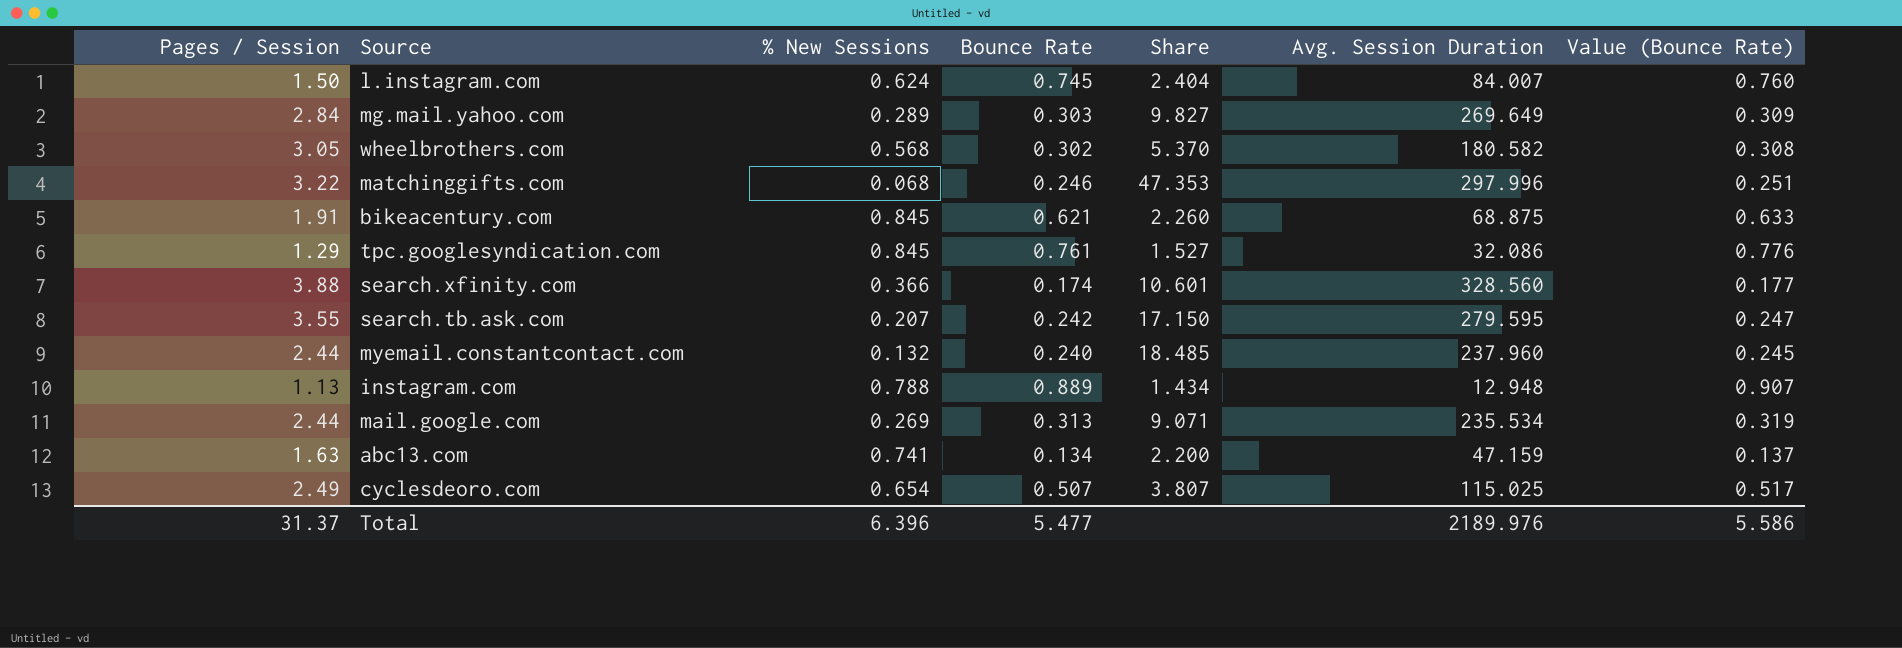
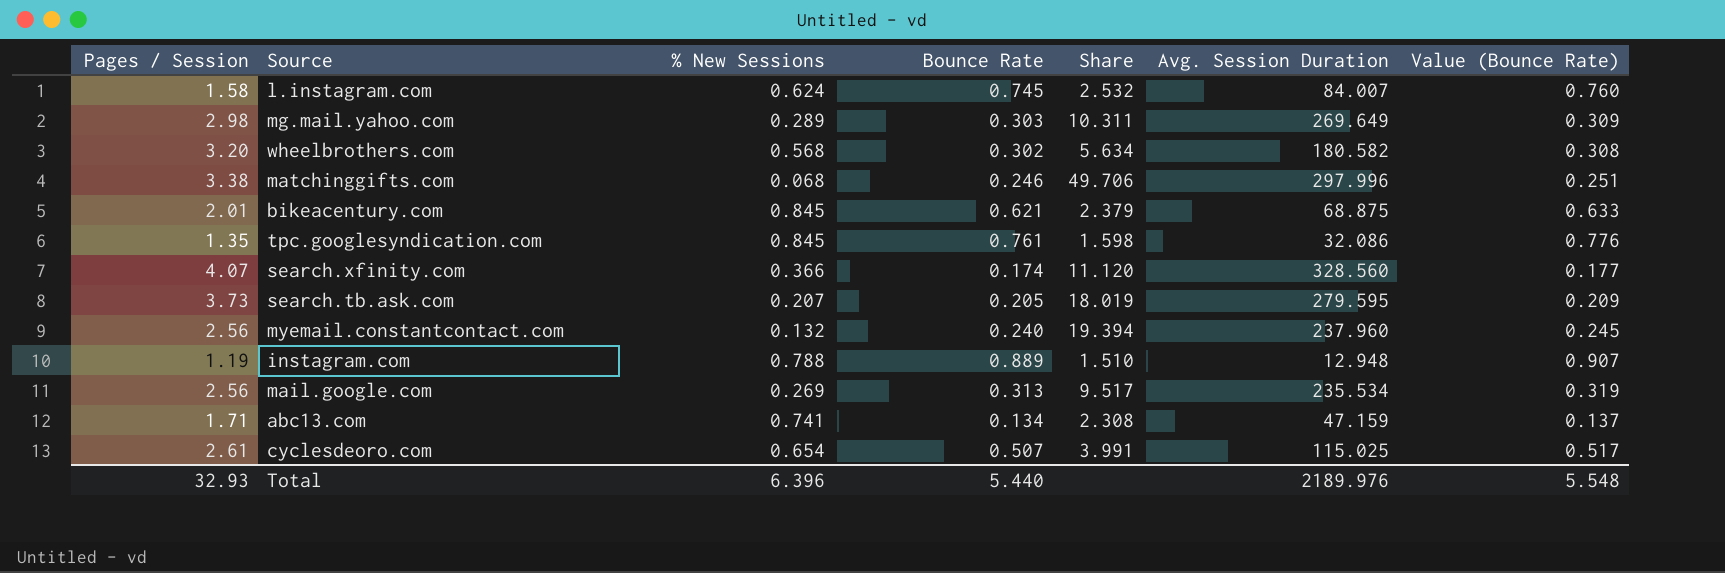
l.instagram.com | Pages / Session: 1.50 -> 1.58
l.instagram.com | Share: 2.404 -> 2.532
mg.mail.yahoo.com | Pages / Session: 2.84 -> 2.98
mg.mail.yahoo.com | Share: 9.827 -> 10.311
wheelbrothers.com | Pages / Session: 3.05 -> 3.20
wheelbrothers.com | Share: 5.370 -> 5.634
matchinggifts.com | Pages / Session: 3.22 -> 3.38
matchinggifts.com | Share: 47.353 -> 49.706
bikeacentury.com | Pages / Session: 1.91 -> 2.01
bikeacentury.com | Share: 2.260 -> 2.379
tpc.googlesyndication.com | Pages / Session: 1.29 -> 1.35
tpc.googlesyndication.com | Share: 1.527 -> 1.598
search.xfinity.com | Pages / Session: 3.88 -> 4.07
search.xfinity.com | Share: 10.601 -> 11.120
search.tb.ask.com | Pages / Session: 3.55 -> 3.73
search.tb.ask.com | Bounce Rate: 0.242 -> 0.205
search.tb.ask.com | Share: 17.150 -> 18.019
search.tb.ask.com | Value (Bounce Rate): 0.247 -> 0.209
myemail.constantcontact.com | Pages / Session: 2.44 -> 2.56
myemail.constantcontact.com | Share: 18.485 -> 19.394
instagram.com | Pages / Session: 1.13 -> 1.19
instagram.com | Share: 1.434 -> 1.510
mail.google.com | Pages / Session: 2.44 -> 2.56
mail.google.com | Share: 9.071 -> 9.517
abc13.com | Pages / Session: 1.63 -> 1.71
abc13.com | Share: 2.200 -> 2.308
cyclesdeoro.com | Pages / Session: 2.49 -> 2.61
cyclesdeoro.com | Share: 3.807 -> 3.991
Total | Pages / Session: 31.37 -> 32.93
Total | Bounce Rate: 5.477 -> 5.440
Total | Value (Bounce Rate): 5.586 -> 5.548

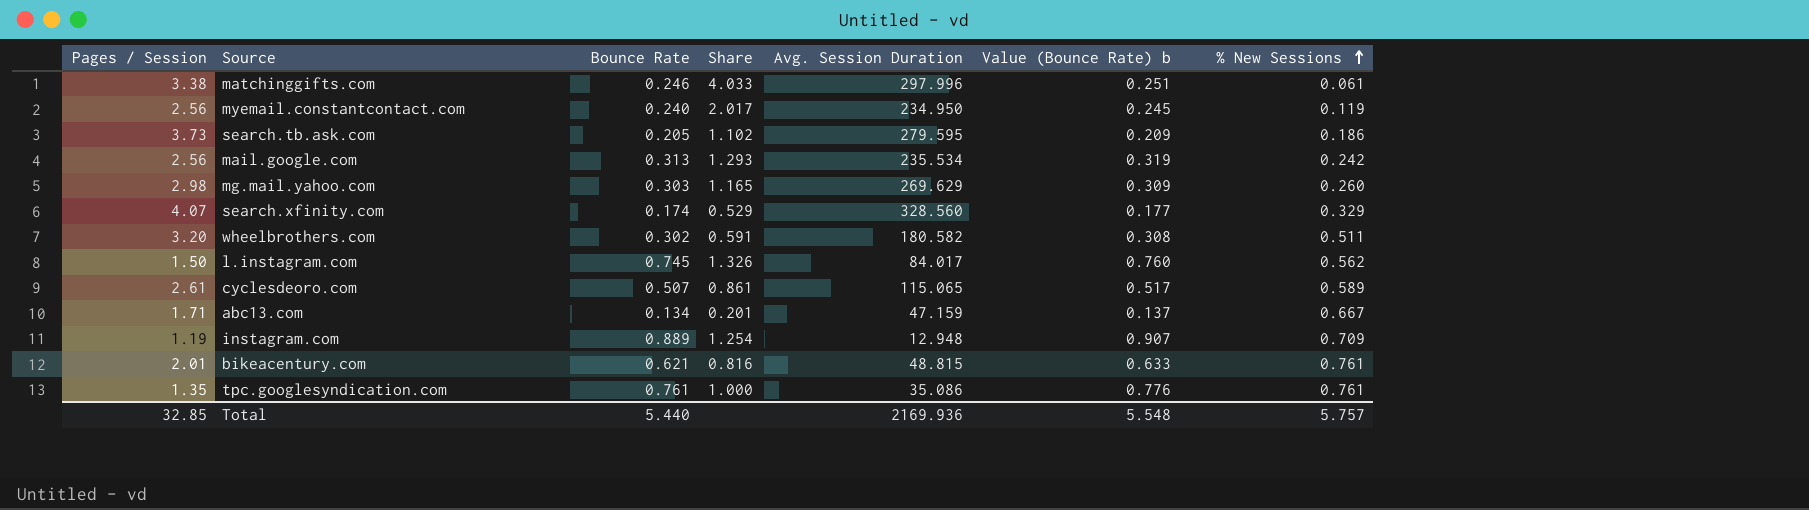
row order: none -> % New Sessions ascending
column Share | formula: [Pages / Session] / [% New Sessions] -> [Bounce Rate] / [% New Sessions]
column name: Value (Bounce Rate) -> Value (Bounce Rate) b
column % New Sessions | position: 3 -> 7
matchinggifts.com | % New Sessions: 0.068 -> 0.061
myemail.constantcontact.com | Avg. Session Duration: 237.960 -> 234.950
myemail.constantcontact.com | % New Sessions: 0.132 -> 0.119
search.tb.ask.com | % New Sessions: 0.207 -> 0.186
mail.google.com | % New Sessions: 0.269 -> 0.242
mg.mail.yahoo.com | Avg. Session Duration: 269.649 -> 269.629
mg.mail.yahoo.com | % New Sessions: 0.289 -> 0.260
search.xfinity.com | % New Sessions: 0.366 -> 0.329
wheelbrothers.com | % New Sessions: 0.568 -> 0.511
l.instagram.com | Pages / Session: 1.58 -> 1.50
l.instagram.com | Avg. Session Duration: 84.007 -> 84.017
l.instagram.com | % New Sessions: 0.624 -> 0.562
cyclesdeoro.com | Avg. Session Duration: 115.025 -> 115.065
cyclesdeoro.com | % New Sessions: 0.654 -> 0.589
abc13.com | % New Sessions: 0.741 -> 0.667
instagram.com | % New Sessions: 0.788 -> 0.709
bikeacentury.com | Avg. Session Duration: 68.875 -> 48.815
bikeacentury.com | % New Sessions: 0.845 -> 0.761
tpc.googlesyndication.com | Avg. Session Duration: 32.086 -> 35.086
tpc.googlesyndication.com | % New Sessions: 0.845 -> 0.761
Total | Pages / Session: 32.93 -> 32.85
Total | Avg. Session Duration: 2189.976 -> 2169.936
Total | % New Sessions: 6.396 -> 5.757

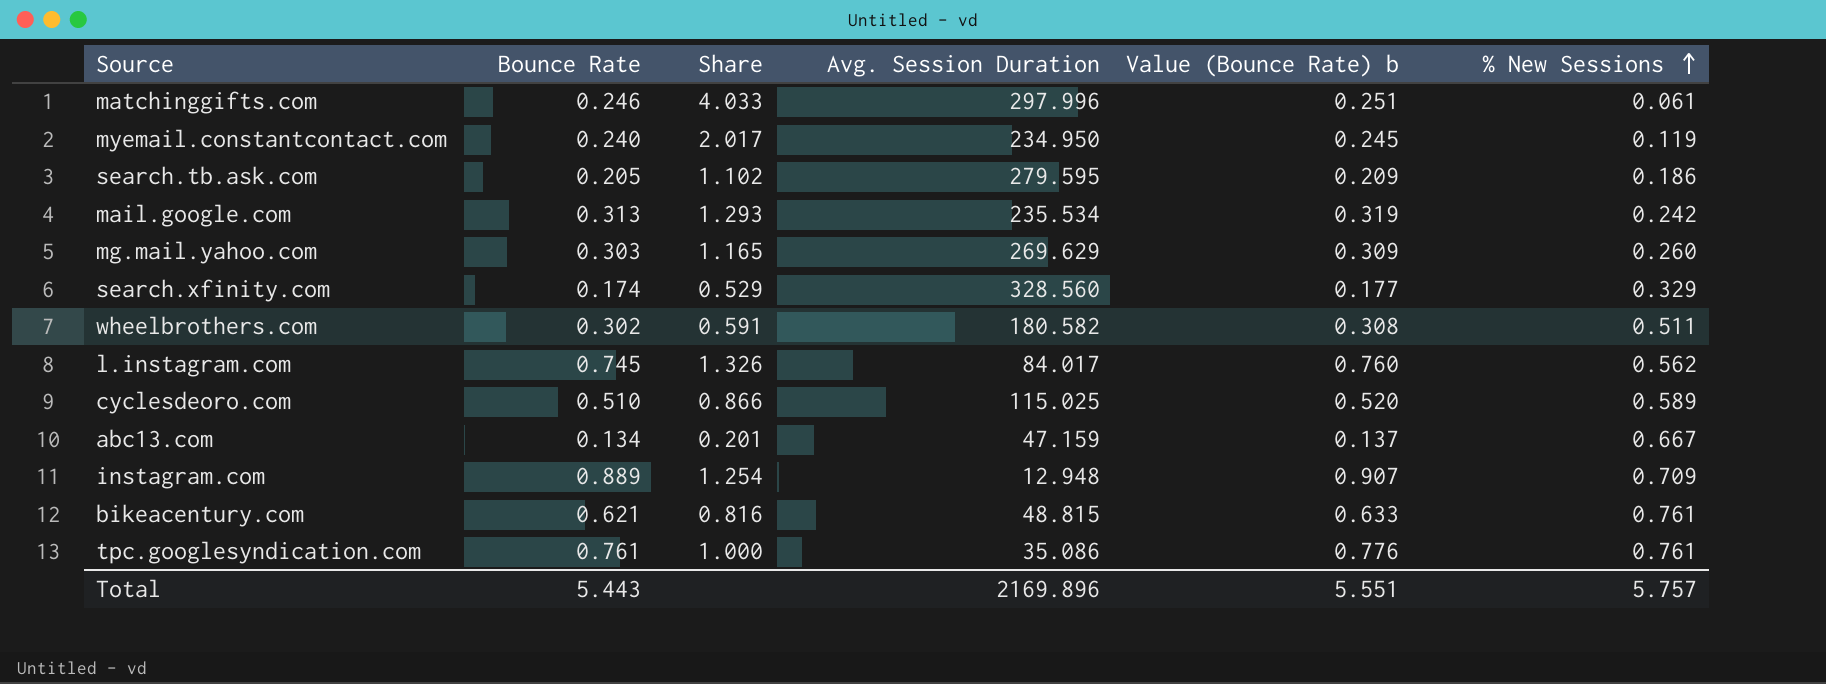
column Pages / Session | position: 1 -> none
cyclesdeoro.com | Bounce Rate: 0.507 -> 0.510
cyclesdeoro.com | Share: 0.861 -> 0.866
cyclesdeoro.com | Avg. Session Duration: 115.065 -> 115.025
cyclesdeoro.com | Value (Bounce Rate) b: 0.517 -> 0.520
Total | Bounce Rate: 5.440 -> 5.443
Total | Avg. Session Duration: 2169.936 -> 2169.896
Total | Value (Bounce Rate) b: 5.548 -> 5.551

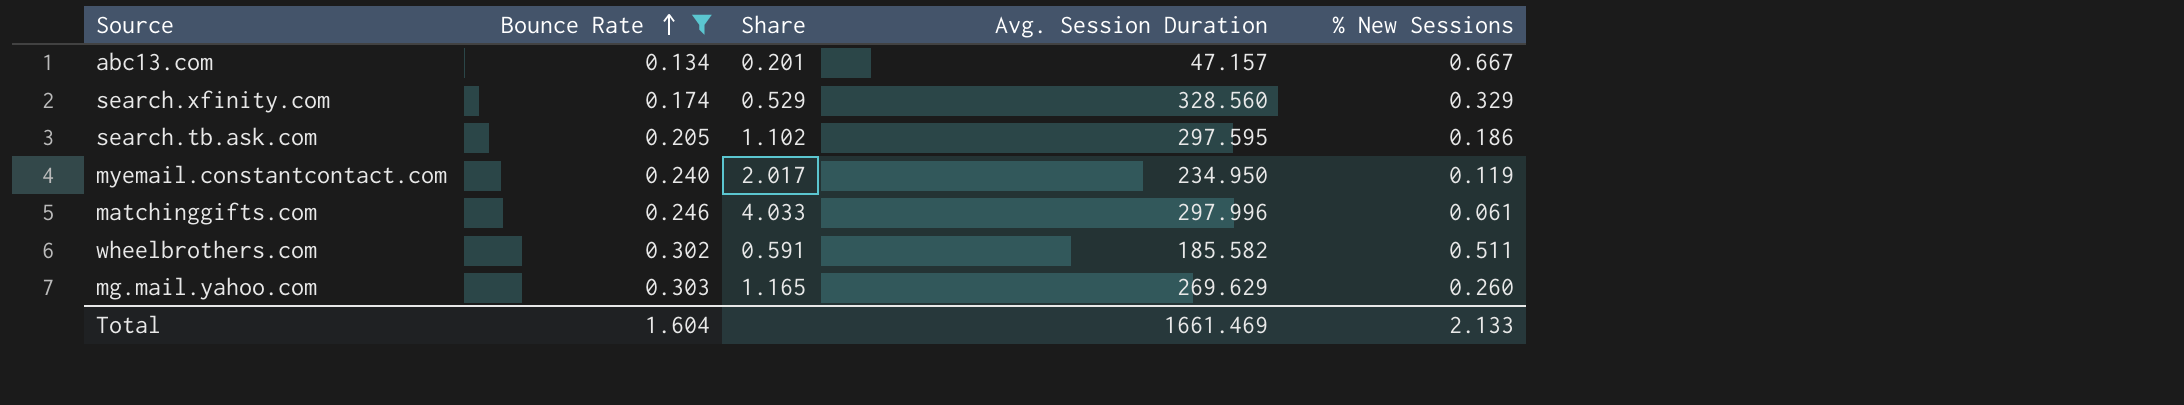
filter: none -> Bounce Rate <= 0.303
row order: % New Sessions ascending -> Bounce Rate ascending
column Value (Bounce Rate) b | formula: [Bounce Rate] * 1.02 -> none
abc13.com | Avg. Session Duration: 47.159 -> 47.157
search.tb.ask.com | Avg. Session Duration: 279.595 -> 297.595
wheelbrothers.com | Avg. Session Duration: 180.582 -> 185.582
Total | Bounce Rate: 5.443 -> 1.604
Total | Avg. Session Duration: 2169.896 -> 1661.469
Total | % New Sessions: 5.757 -> 2.133

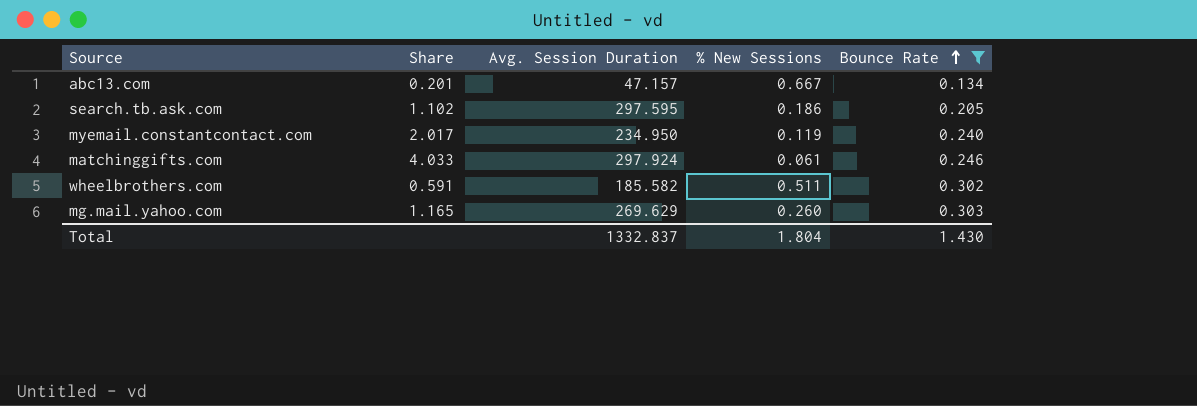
column Bounce Rate | position: 2 -> 5
row search.xfinity.com: 0.174 | 0.529 | 328.560 | 0.329 -> none
matchinggifts.com | Avg. Session Duration: 297.996 -> 297.924
Total | Avg. Session Duration: 1661.469 -> 1332.837
Total | % New Sessions: 2.133 -> 1.804
Total | Bounce Rate: 1.604 -> 1.430

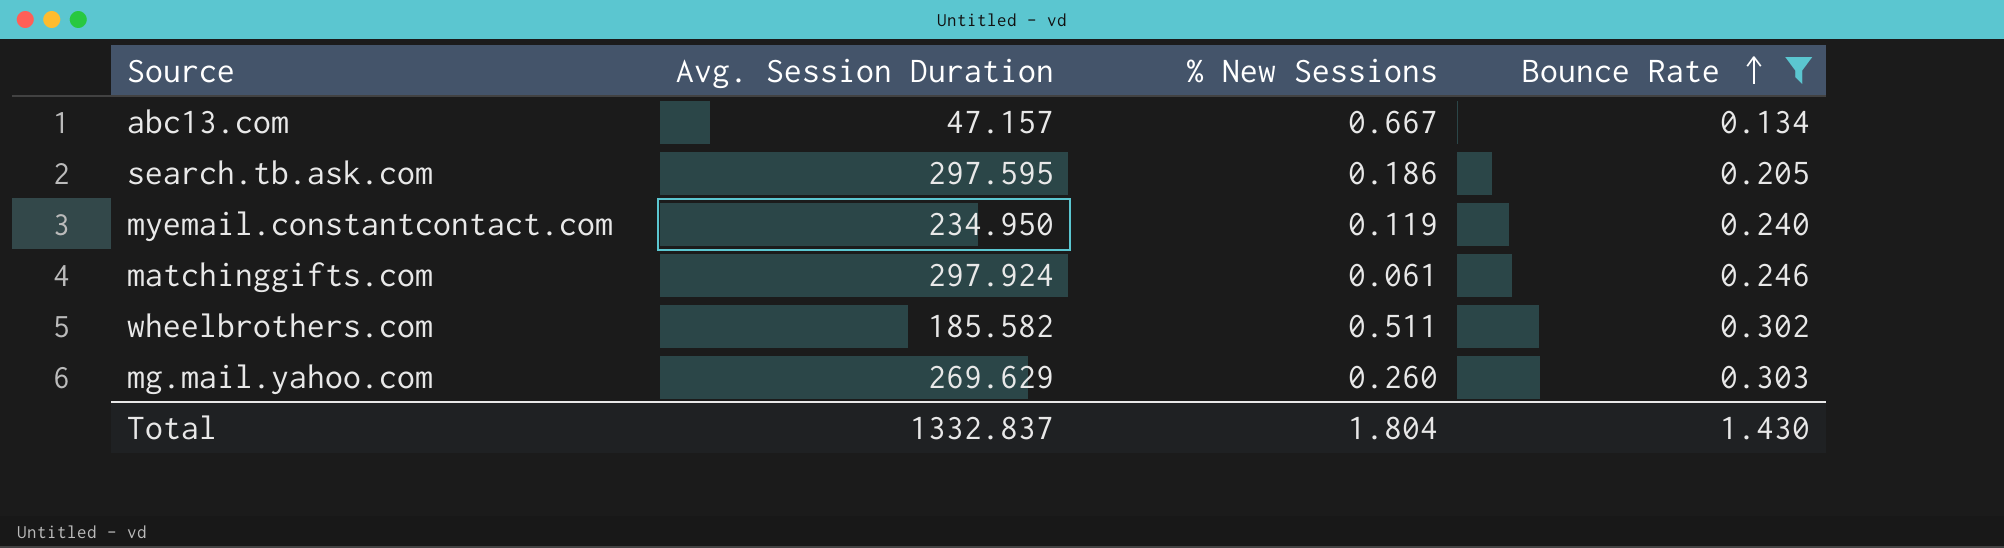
column Share | formula: [Bounce Rate] / [% New Sessions] -> none

